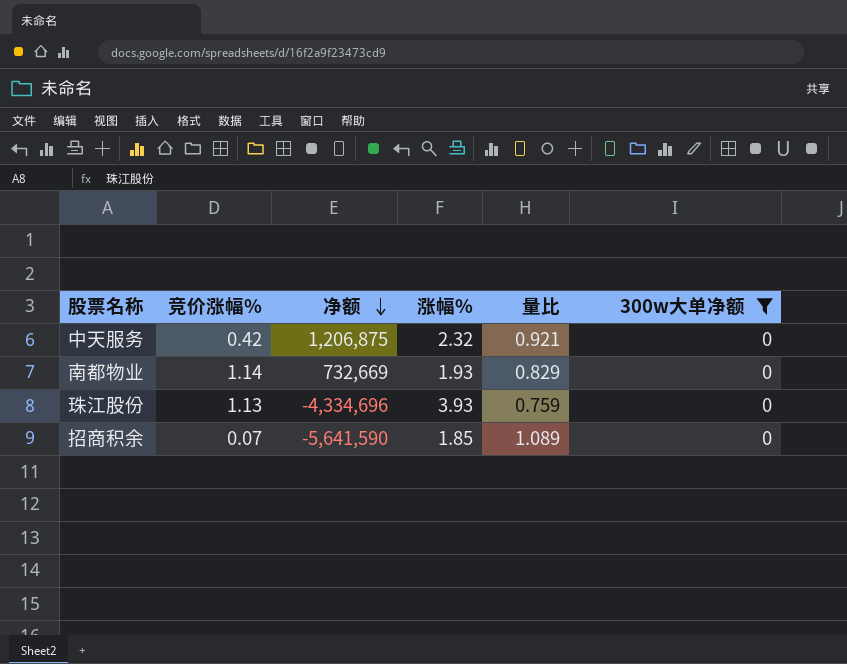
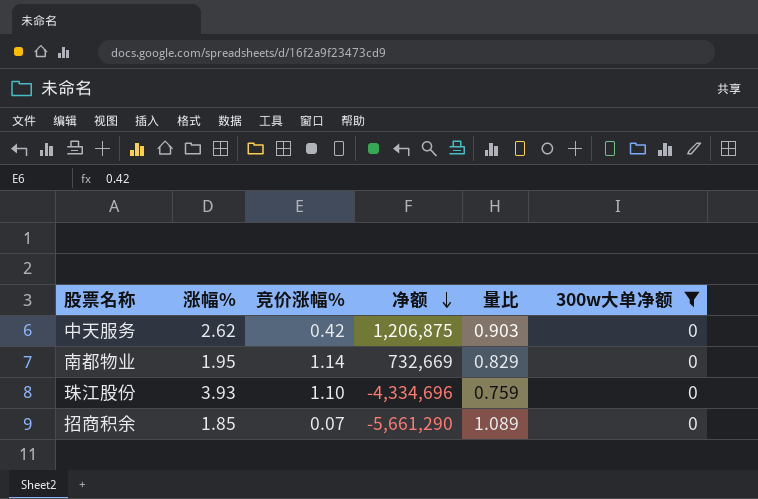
column 涨幅% | position: 4 -> 2
中天服务 | 涨幅%: 2.32 -> 2.62
中天服务 | 量比: 0.921 -> 0.903
南都物业 | 涨幅%: 1.93 -> 1.95
珠江股份 | 竞价涨幅%: 1.13 -> 1.10
招商积余 | 净额: -5,641,590 -> -5,661,290

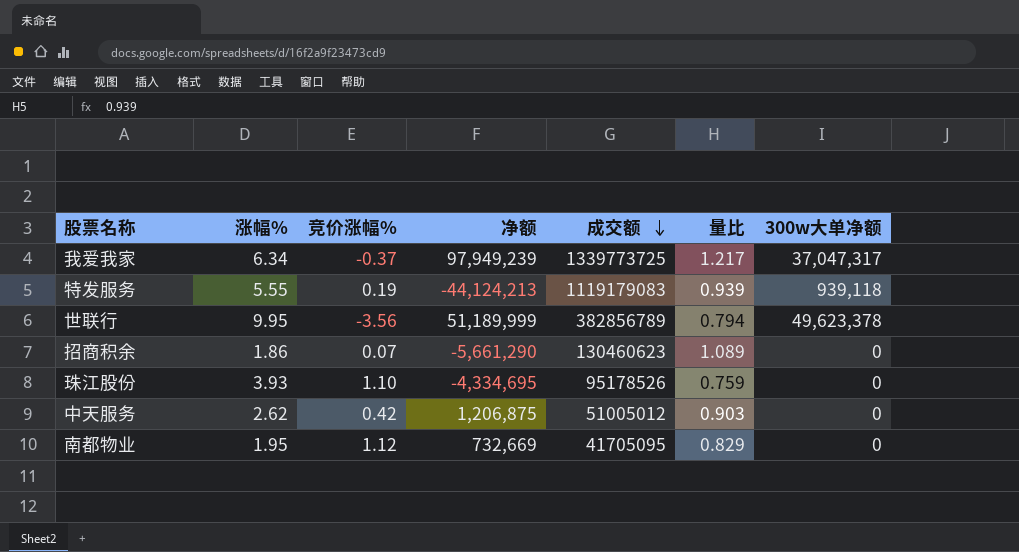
filter: 300w大单净额 = 0 -> none
row order: 净额 descending -> 成交额 descending
column 成交额 | position: none -> 5
招商积余 | 涨幅%: 1.85 -> 1.86
珠江股份 | 净额: -4,334,696 -> -4,334,695
南都物业 | 竞价涨幅%: 1.14 -> 1.12

